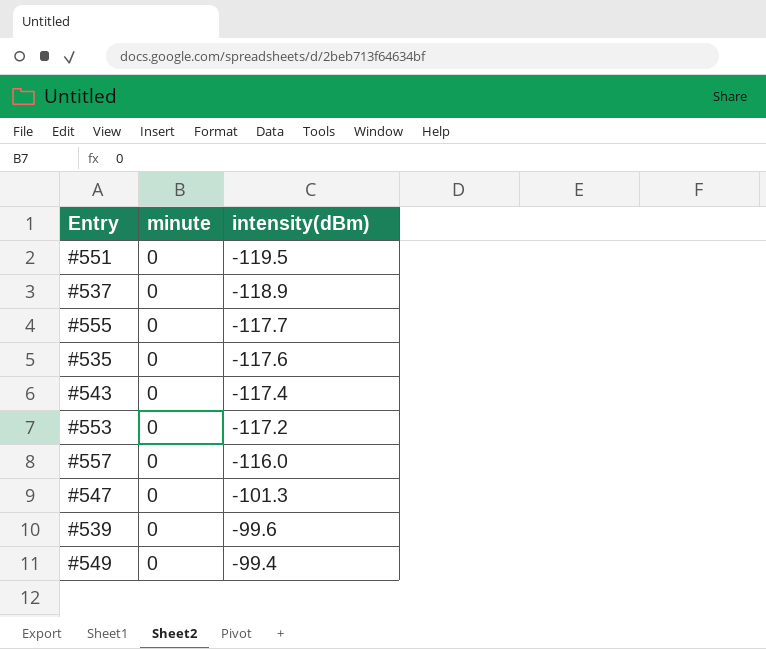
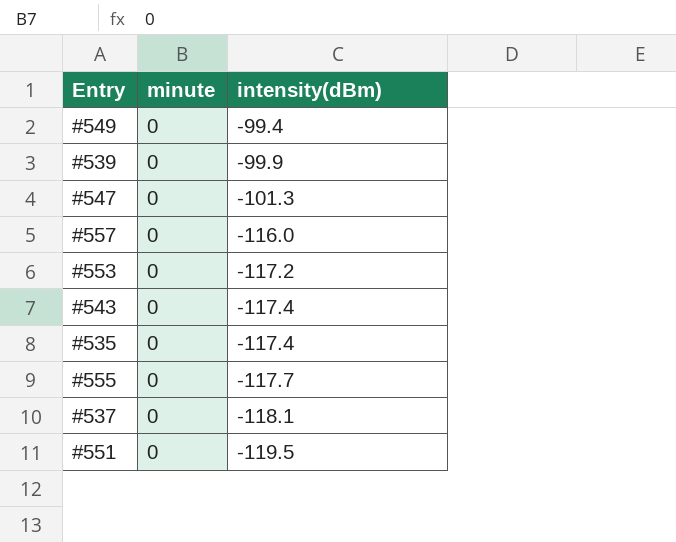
row order: intensity(dBm) ascending -> intensity(dBm) descending
#539 | intensity(dBm): -99.6 -> -99.9
#535 | intensity(dBm): -117.6 -> -117.4
#537 | intensity(dBm): -118.9 -> -118.1

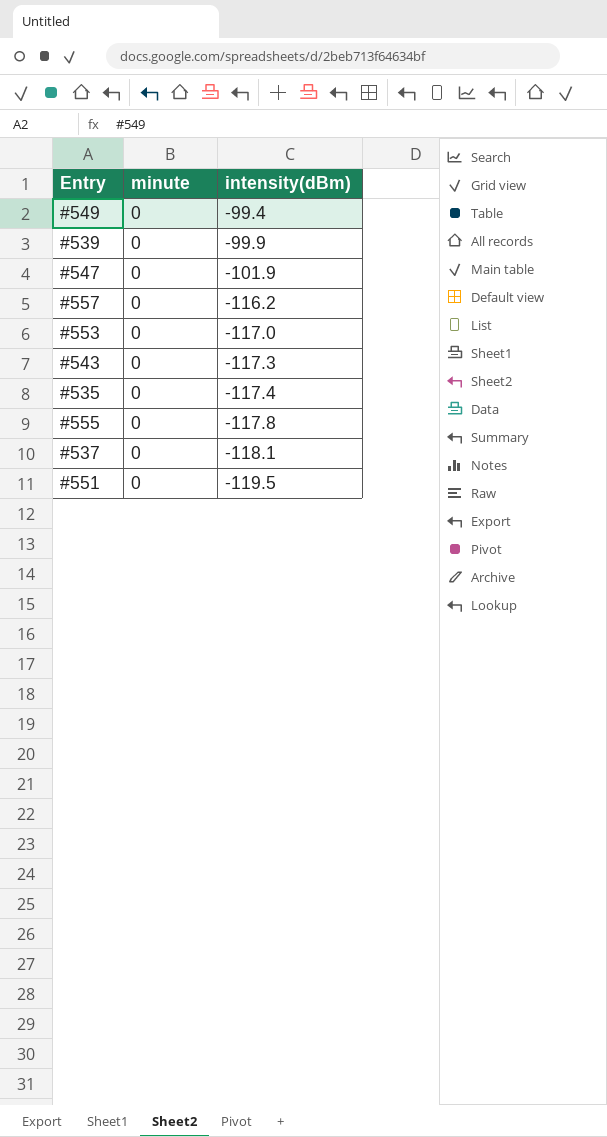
#547 | intensity(dBm): -101.3 -> -101.9
#557 | intensity(dBm): -116.0 -> -116.2
#553 | intensity(dBm): -117.2 -> -117.0
#543 | intensity(dBm): -117.4 -> -117.3
#555 | intensity(dBm): -117.7 -> -117.8

